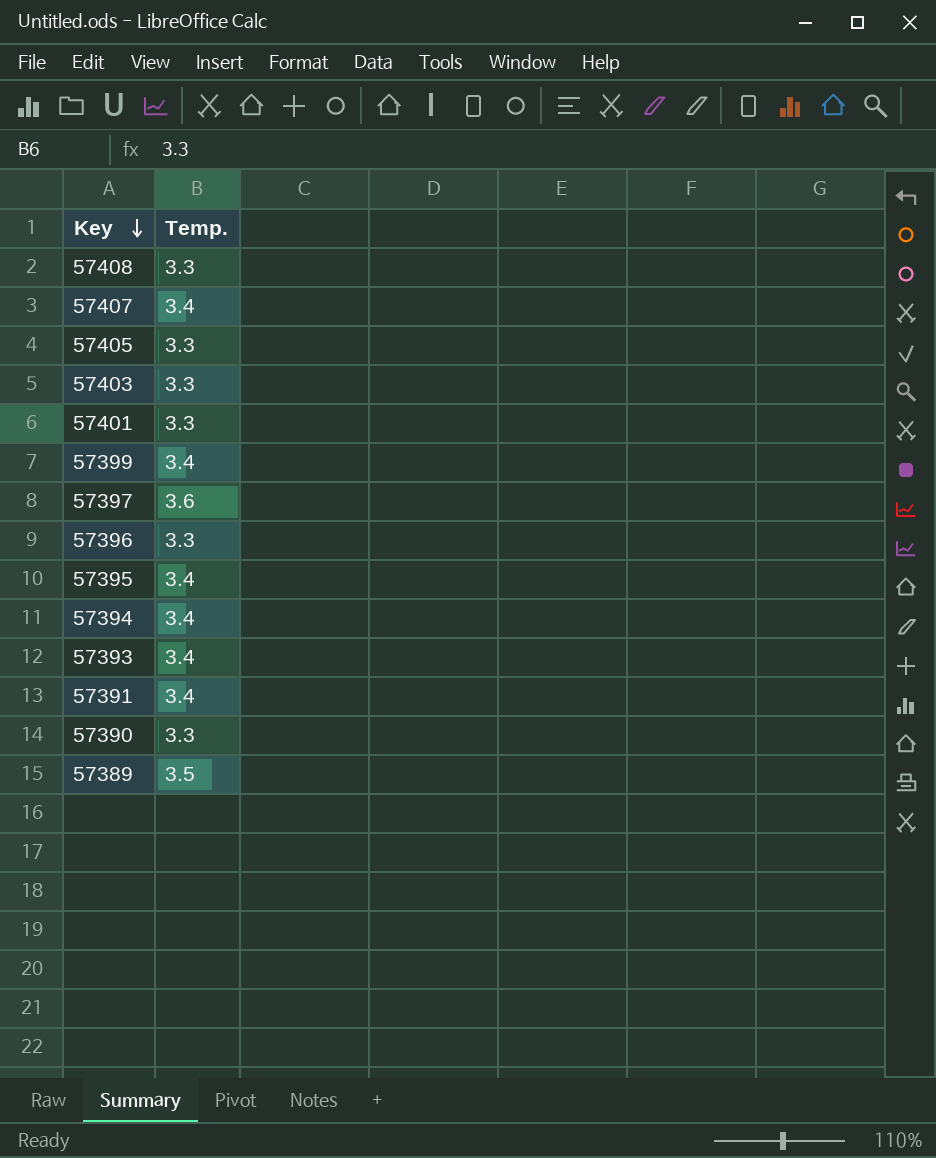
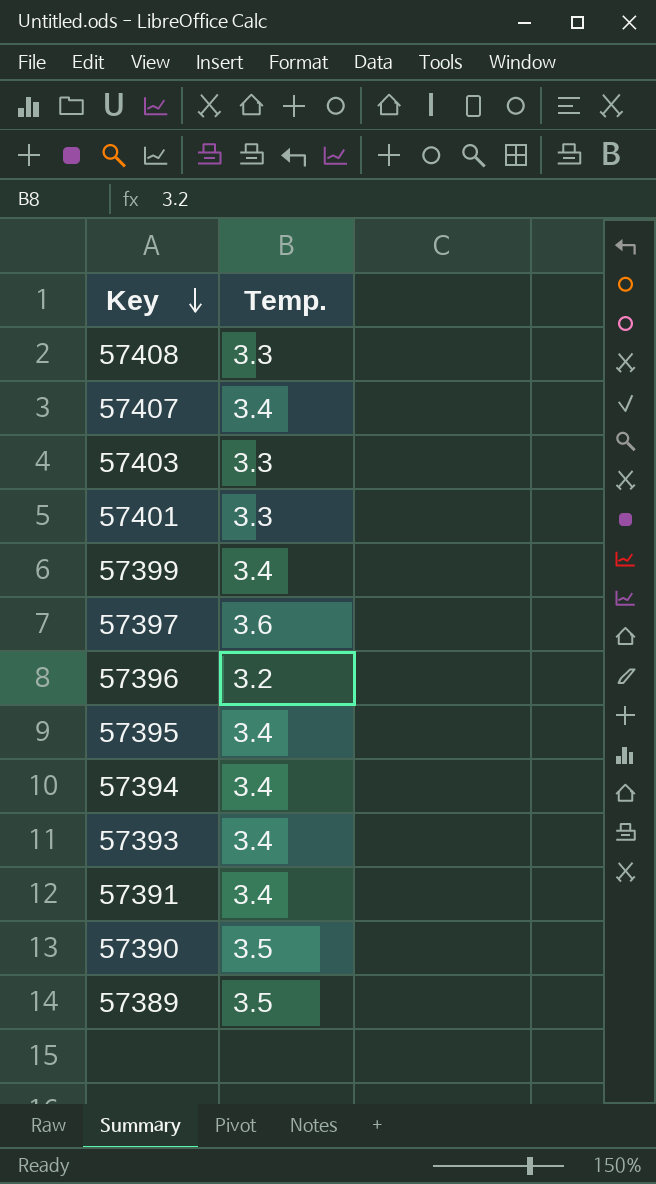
row 57405: 3.3 -> none
57396 | Temp.: 3.3 -> 3.2
57390 | Temp.: 3.3 -> 3.5

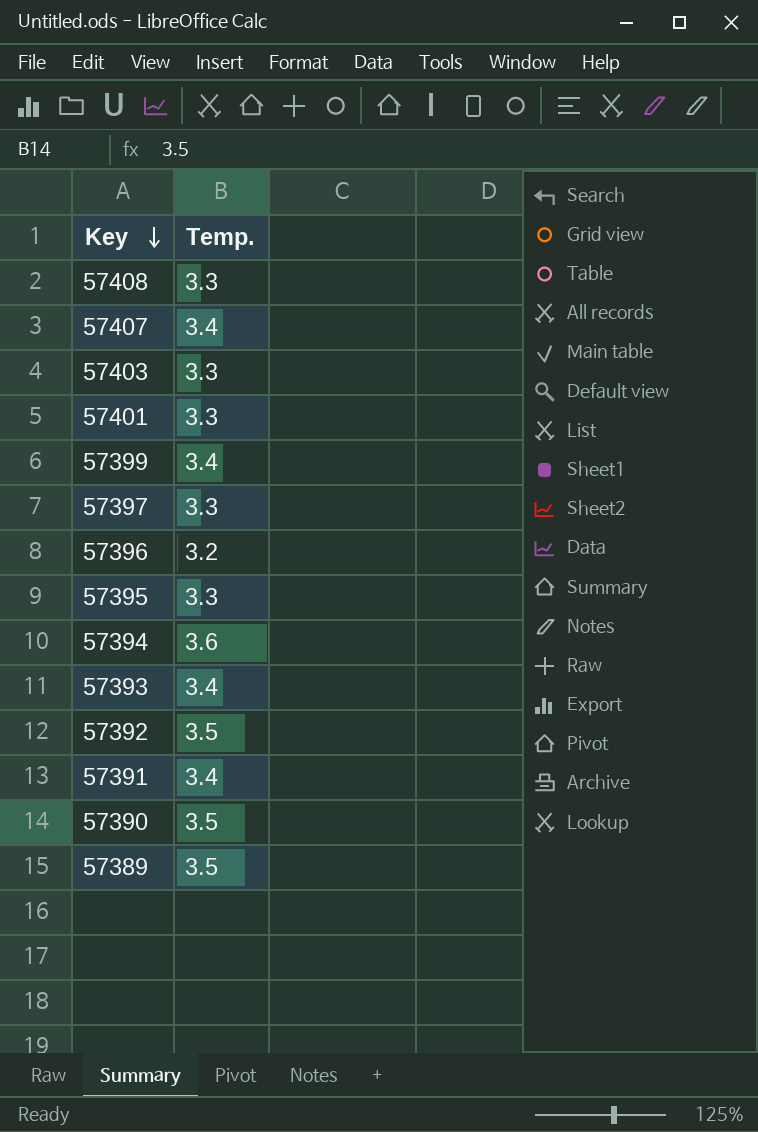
57397 | Temp.: 3.6 -> 3.3
57395 | Temp.: 3.4 -> 3.3
57394 | Temp.: 3.4 -> 3.6
row 57392: none -> 3.5

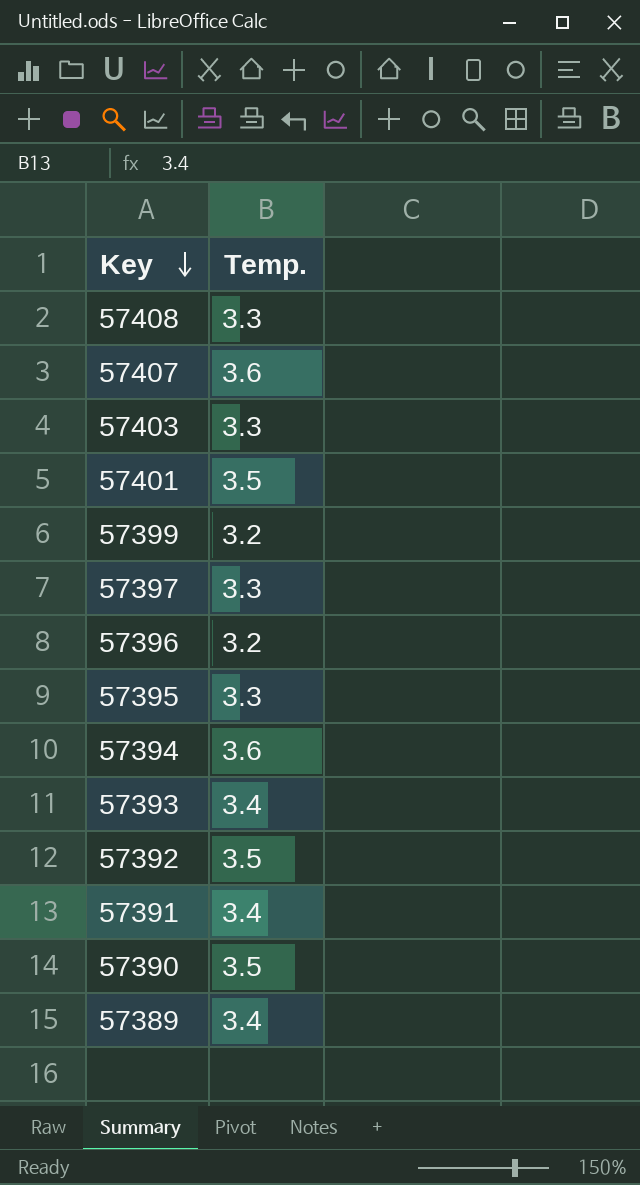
57407 | Temp.: 3.4 -> 3.6
57401 | Temp.: 3.3 -> 3.5
57399 | Temp.: 3.4 -> 3.2
57389 | Temp.: 3.5 -> 3.4

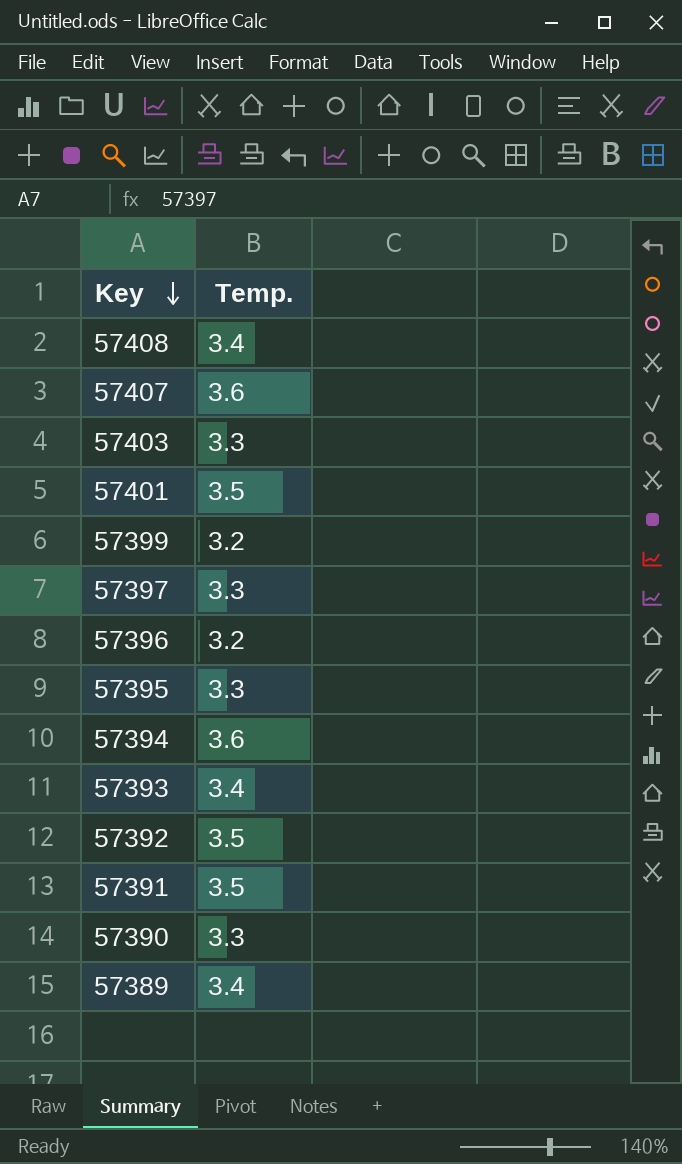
57408 | Temp.: 3.3 -> 3.4
57391 | Temp.: 3.4 -> 3.5
57390 | Temp.: 3.5 -> 3.3

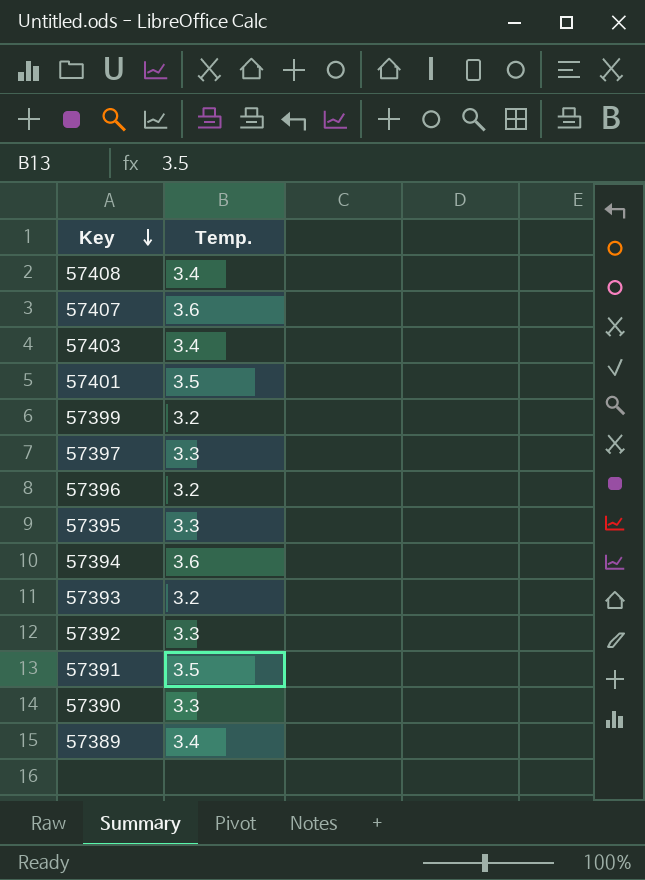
57403 | Temp.: 3.3 -> 3.4
57393 | Temp.: 3.4 -> 3.2
57392 | Temp.: 3.5 -> 3.3

